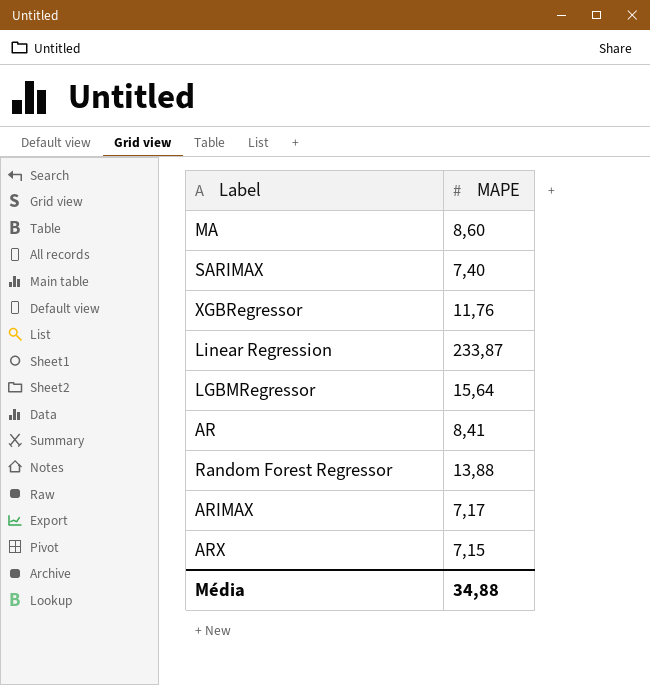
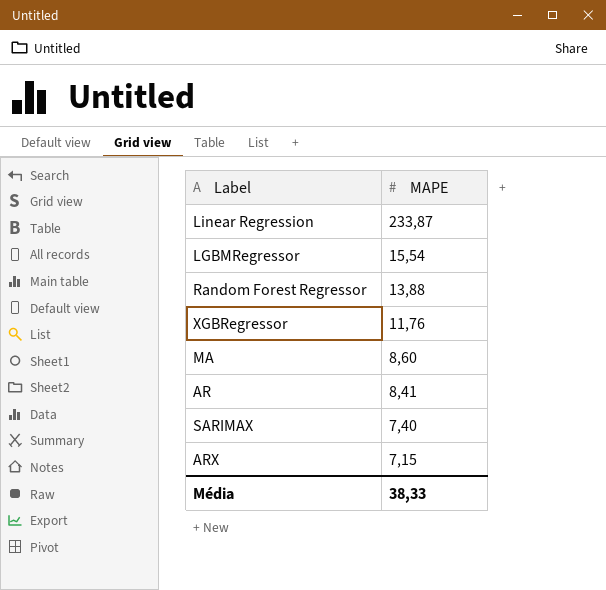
row order: none -> MAPE descending
row ARIMAX: 7,17 -> none
LGBMRegressor | MAPE: 15,64 -> 15,54
Média | MAPE: 34,88 -> 38,33

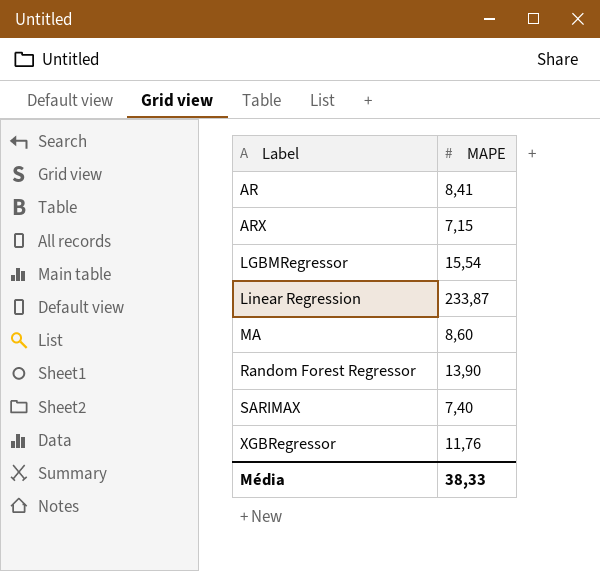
row order: MAPE descending -> Label ascending
Random Forest Regressor | MAPE: 13,88 -> 13,90

